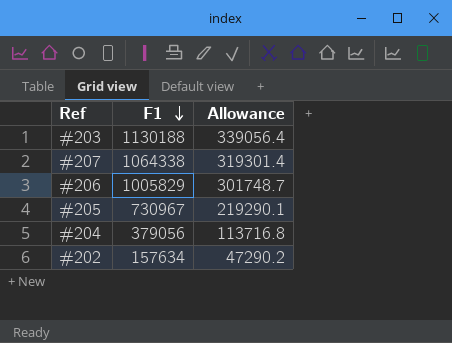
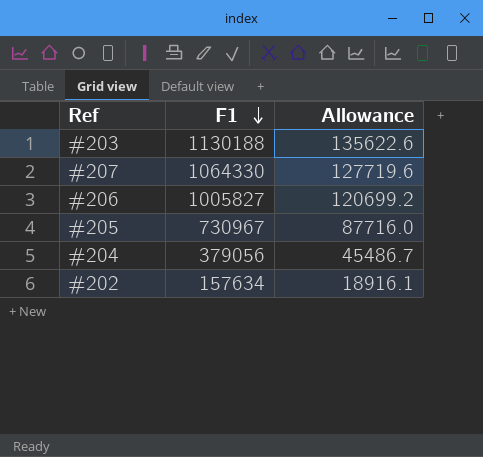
column Allowance | formula: [F1] * 0.3 -> [F1] * 0.12
#207 | F1: 1064338 -> 1064330
#206 | F1: 1005829 -> 1005827

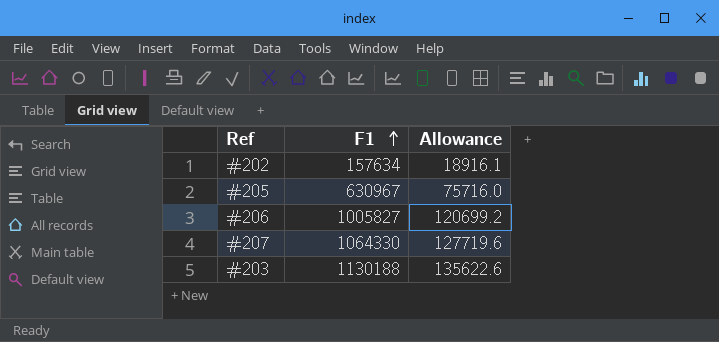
row order: F1 descending -> F1 ascending
row #204: 379056 | 45486.7 -> none
#205 | F1: 730967 -> 630967
#205 | Allowance: 87716.0 -> 75716.0

